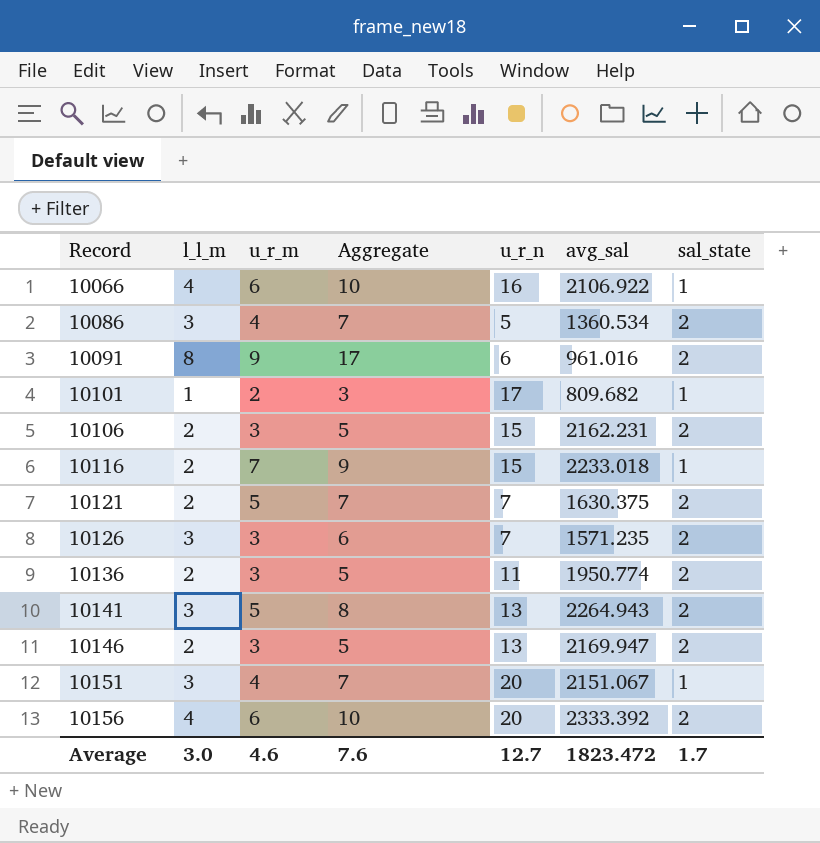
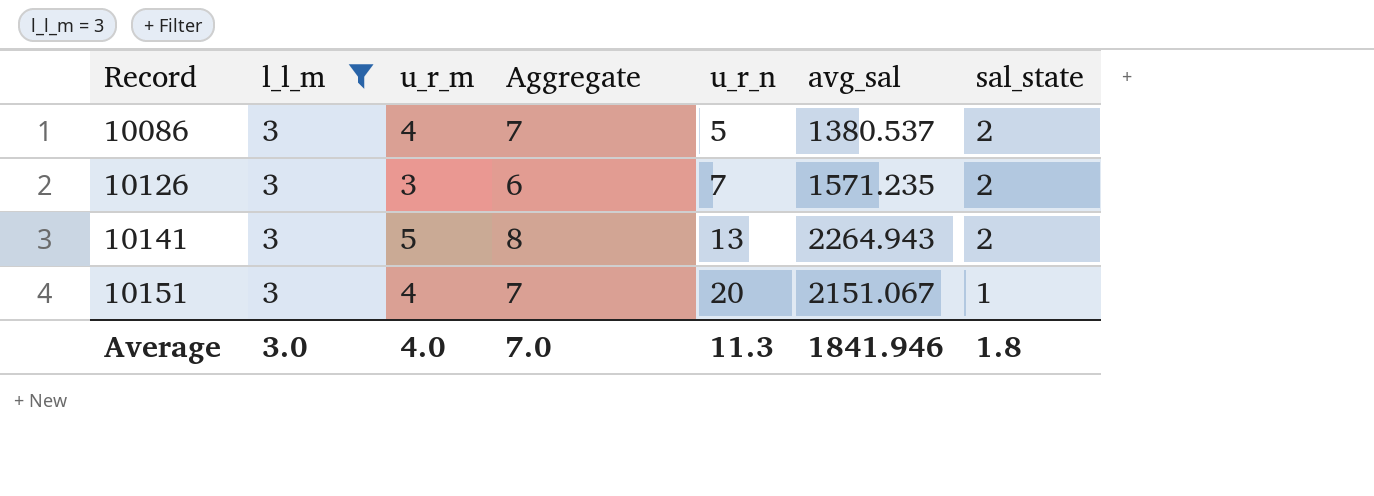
filter: none -> l_l_m = 3
10086 | avg_sal: 1360.534 -> 1380.537
Average | u_r_m: 4.6 -> 4.0
Average | Aggregate: 7.6 -> 7.0
Average | u_r_n: 12.7 -> 11.3
Average | avg_sal: 1823.472 -> 1841.946
Average | sal_state: 1.7 -> 1.8

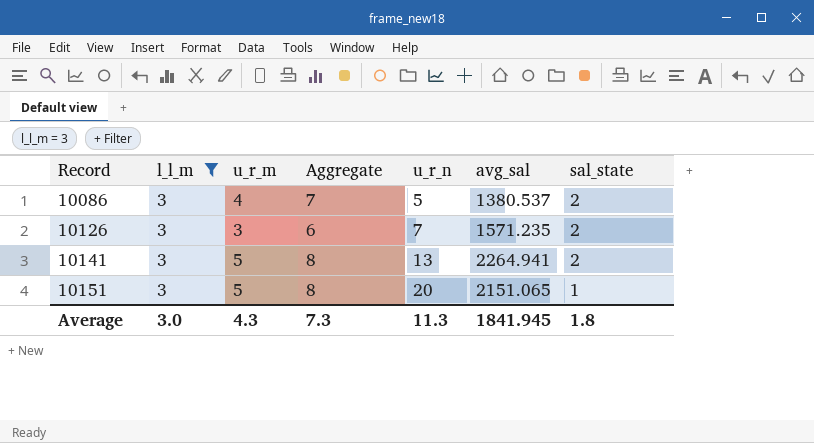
10141 | avg_sal: 2264.943 -> 2264.941
10151 | u_r_m: 4 -> 5
10151 | Aggregate: 7 -> 8
10151 | avg_sal: 2151.067 -> 2151.065
Average | u_r_m: 4.0 -> 4.3
Average | Aggregate: 7.0 -> 7.3
Average | avg_sal: 1841.946 -> 1841.945

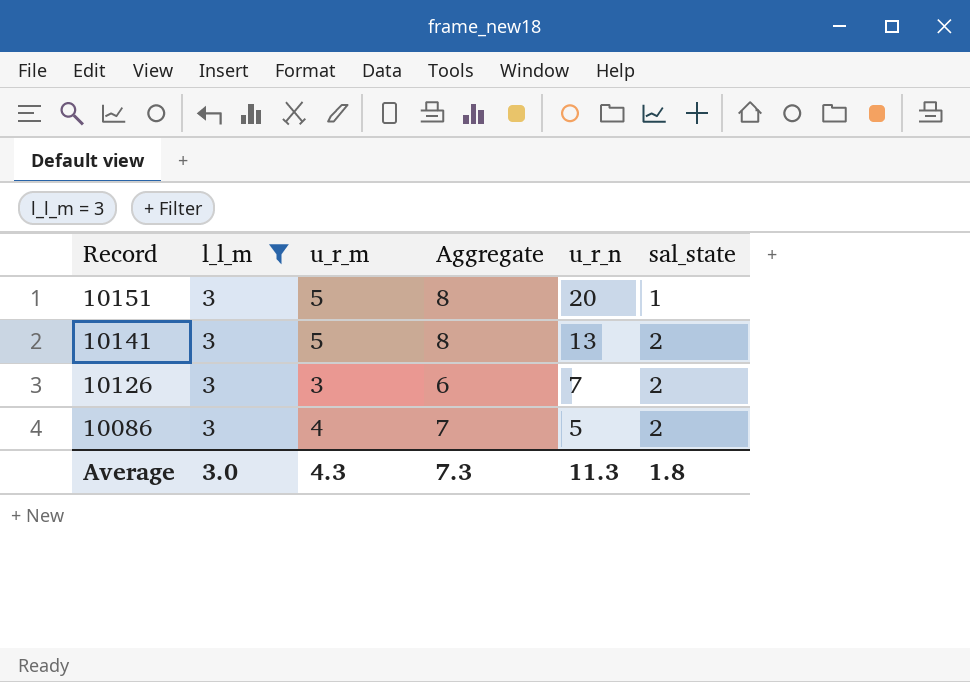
row order: Record ascending -> Record descending
column avg_sal | position: 6 -> none

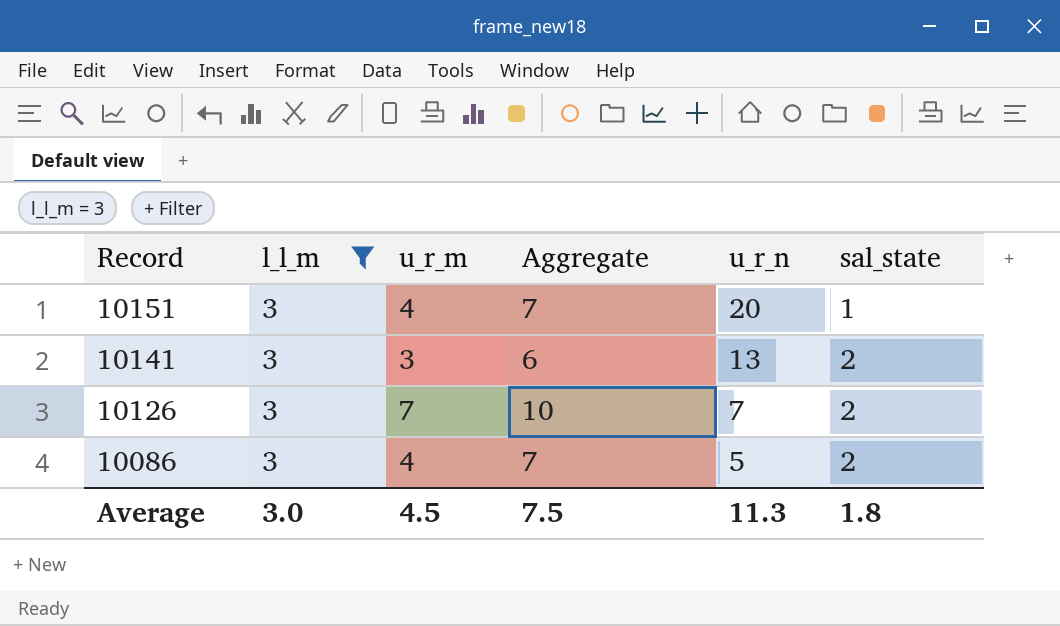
10151 | u_r_m: 5 -> 4
10151 | Aggregate: 8 -> 7
10141 | u_r_m: 5 -> 3
10141 | Aggregate: 8 -> 6
10126 | u_r_m: 3 -> 7
10126 | Aggregate: 6 -> 10
Average | u_r_m: 4.3 -> 4.5
Average | Aggregate: 7.3 -> 7.5

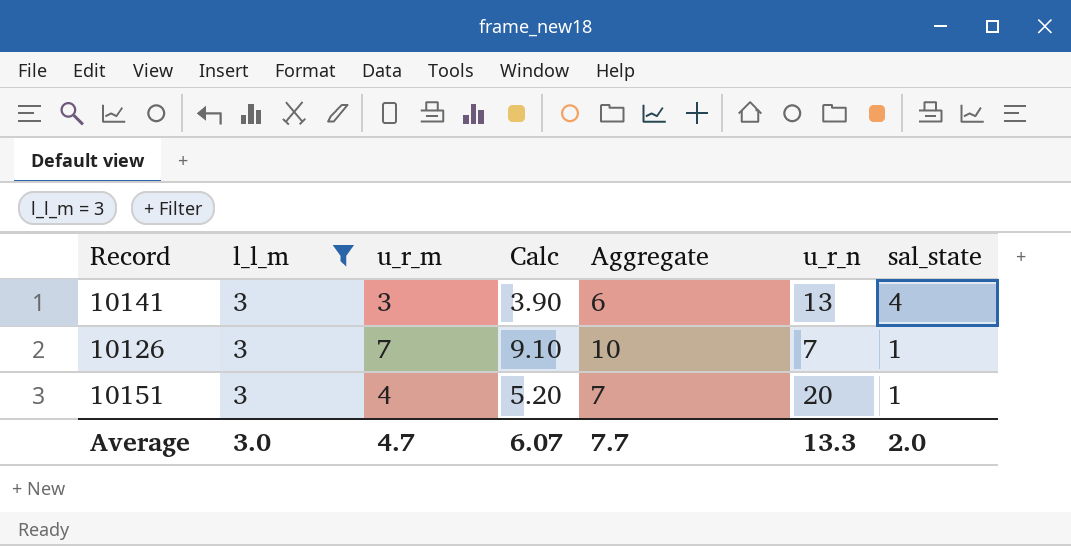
row order: Record descending -> sal_state descending
column Calc | formula: none -> [u_r_m] * 1.3
row 10086: 3 | 4 | 7 | 5 | 2 -> none
10141 | sal_state: 2 -> 4
10126 | sal_state: 2 -> 1
Average | u_r_m: 4.5 -> 4.7
Average | Aggregate: 7.5 -> 7.7
Average | u_r_n: 11.3 -> 13.3
Average | sal_state: 1.8 -> 2.0

